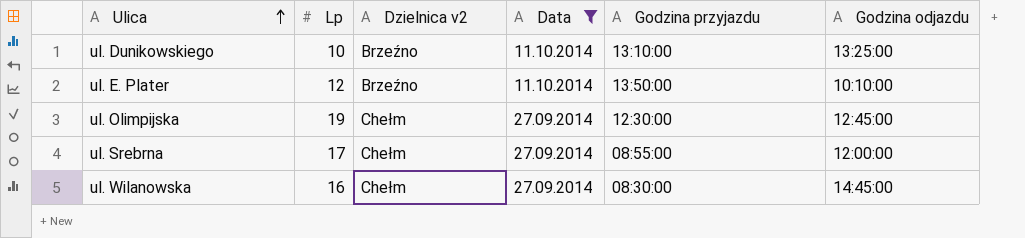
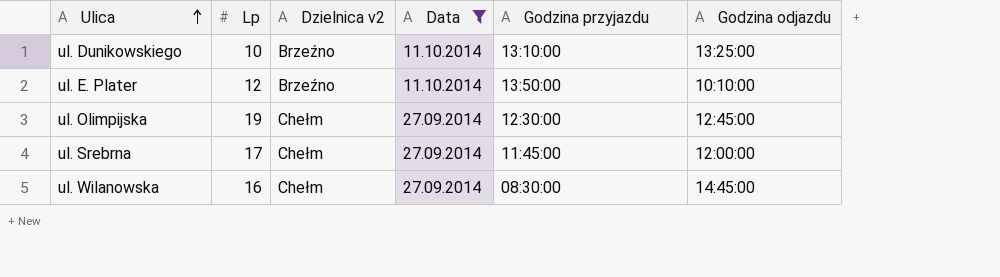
ul. Srebrna | Godzina przyjazdu: 08:55:00 -> 11:45:00

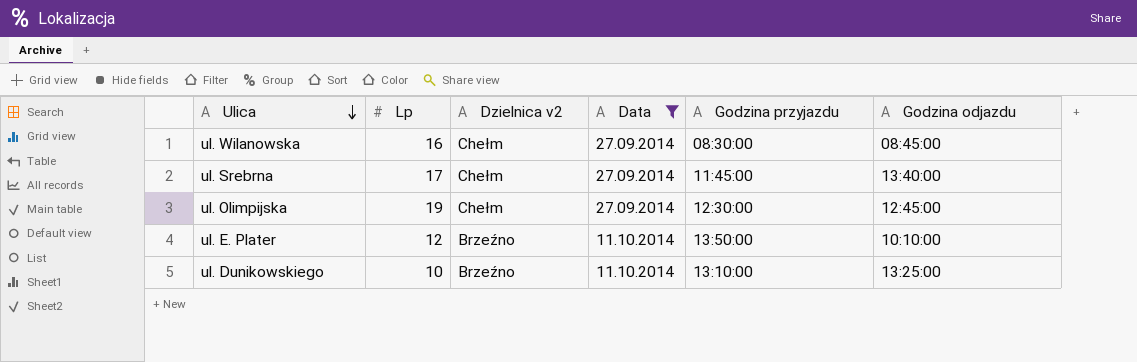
row order: Ulica ascending -> Ulica descending
ul. Wilanowska | Godzina odjazdu: 14:45:00 -> 08:45:00
ul. Srebrna | Godzina odjazdu: 12:00:00 -> 13:40:00

